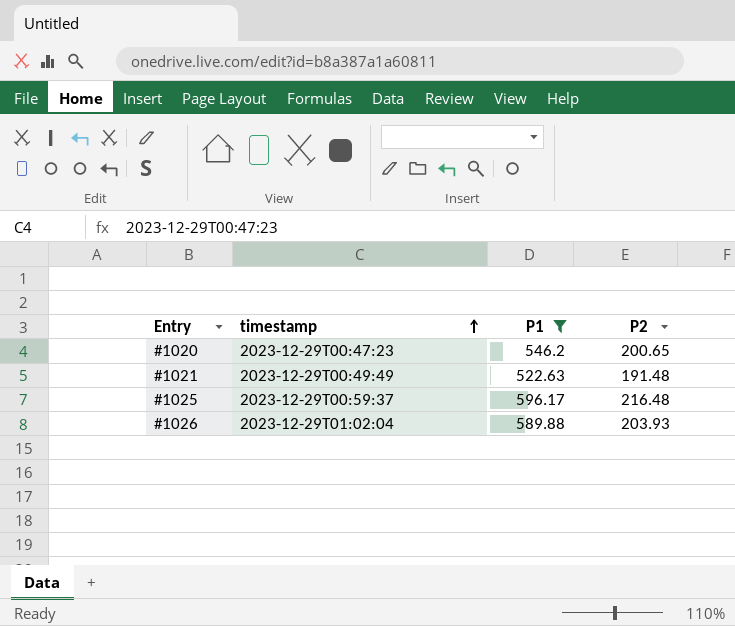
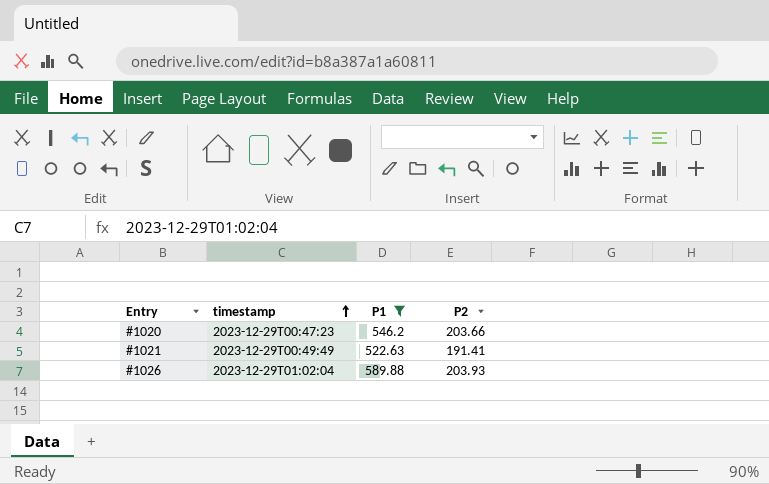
row #1025: 2023-12-29T00:59:37 | 596.17 | 216.48 -> none
#1020 | P2: 200.65 -> 203.66
#1021 | P2: 191.48 -> 191.41

